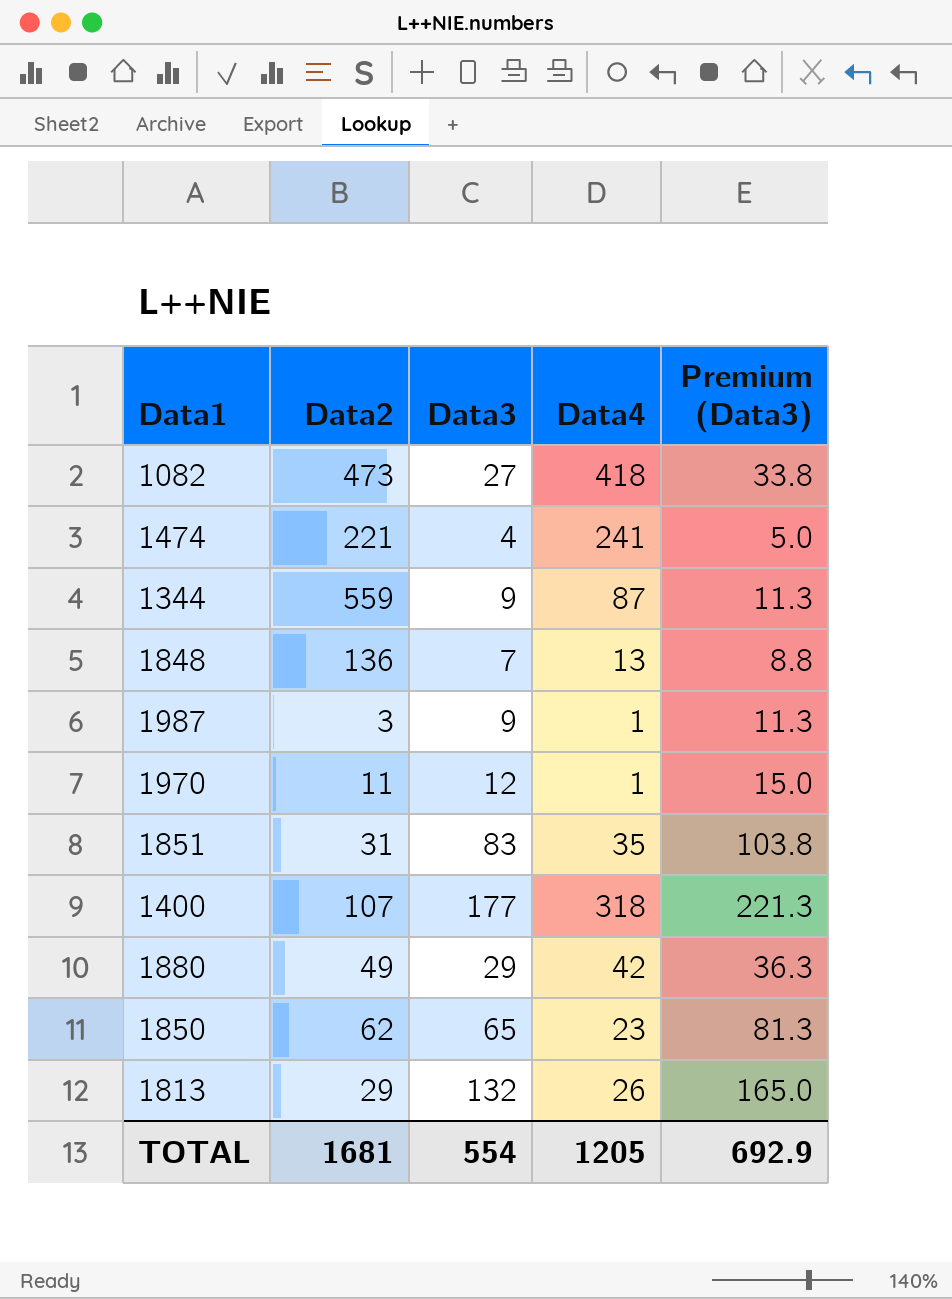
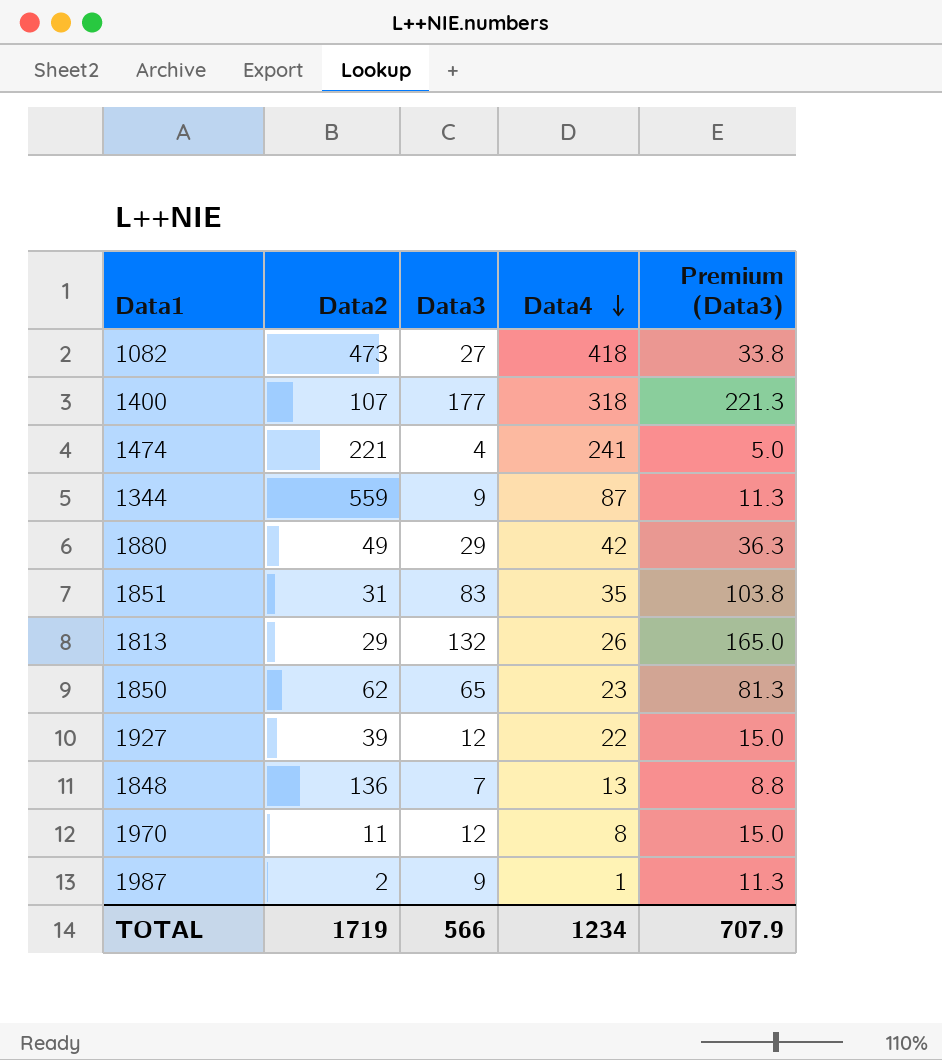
row order: none -> Data4 descending
row 1927: none -> 39 | 12 | 22 | 15.0
1970 | Data4: 1 -> 8
1987 | Data2: 3 -> 2
TOTAL | Data2: 1681 -> 1719
TOTAL | Data3: 554 -> 566
TOTAL | Data4: 1205 -> 1234
TOTAL | Premium (Data3): 692.9 -> 707.9

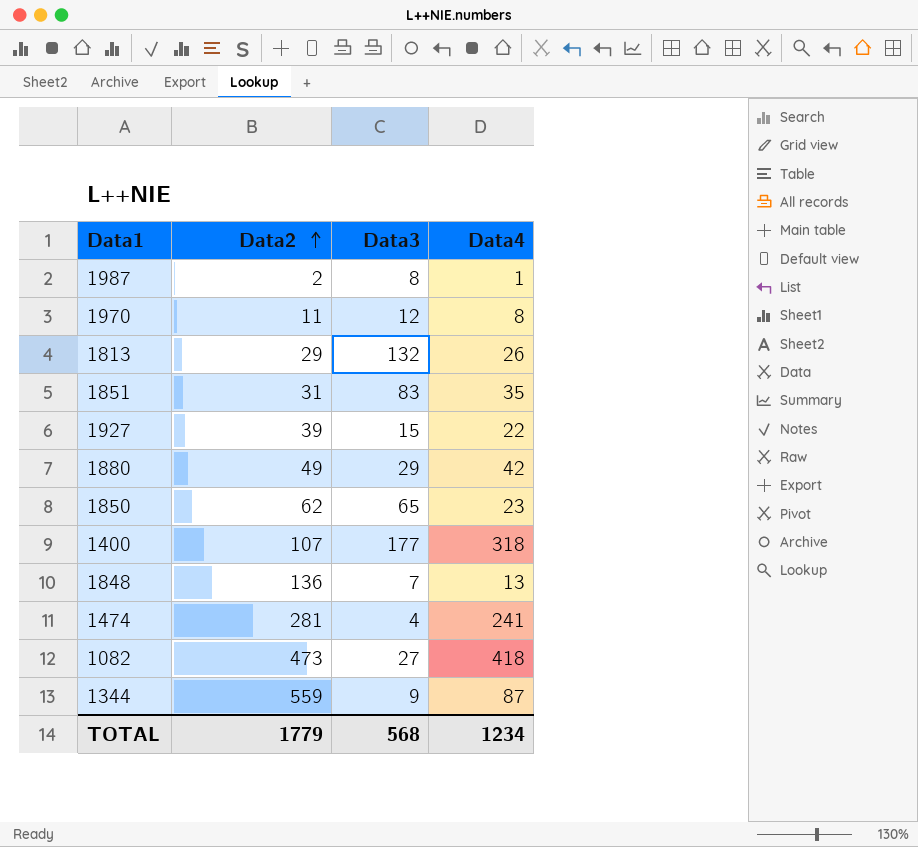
row order: Data4 descending -> Data2 ascending
column Premium (Data3) | formula: [Data3] * 1.25 -> none
1987 | Data3: 9 -> 8
1927 | Data3: 12 -> 15
1474 | Data2: 221 -> 281
TOTAL | Data2: 1719 -> 1779
TOTAL | Data3: 566 -> 568

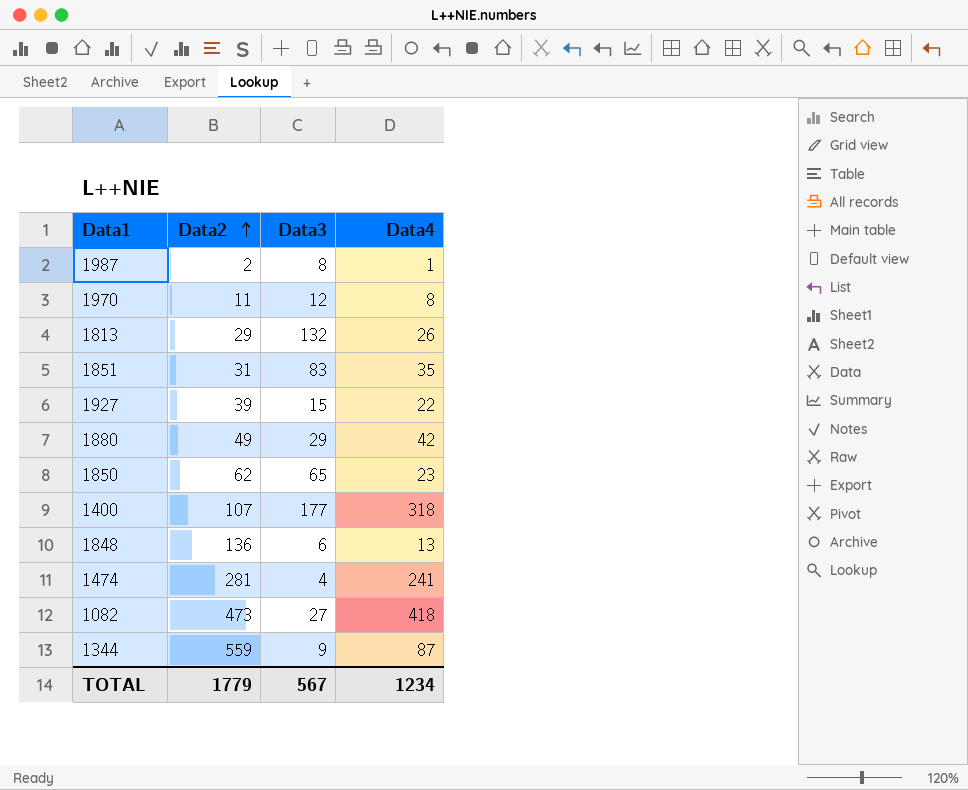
1848 | Data3: 7 -> 6
TOTAL | Data3: 568 -> 567

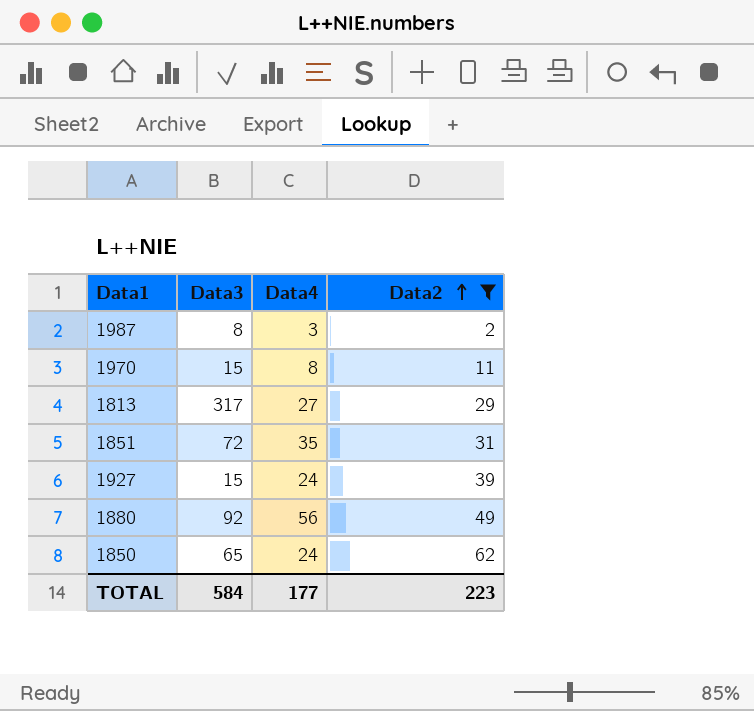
filter: none -> Data2 <= 62
column Data2 | position: 2 -> 4
1987 | Data4: 1 -> 3
1970 | Data3: 12 -> 15
1813 | Data3: 132 -> 317
1813 | Data4: 26 -> 27
1851 | Data3: 83 -> 72
1927 | Data4: 22 -> 24
1880 | Data3: 29 -> 92
1880 | Data4: 42 -> 56
1850 | Data4: 23 -> 24
TOTAL | Data3: 567 -> 584
TOTAL | Data4: 1234 -> 177
TOTAL | Data2: 1779 -> 223

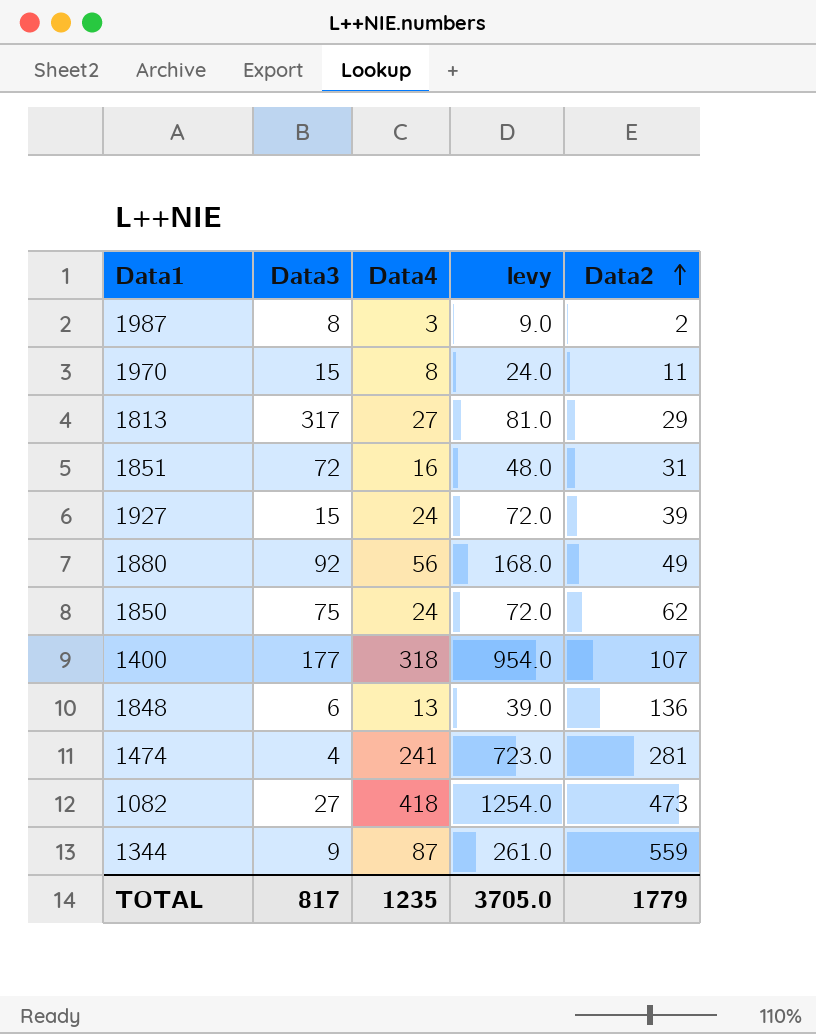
filter: Data2 <= 62 -> none
column levy | formula: none -> [Data4] * 3
1851 | Data4: 35 -> 16
1850 | Data3: 65 -> 75
TOTAL | Data3: 584 -> 817
TOTAL | Data4: 177 -> 1235
TOTAL | Data2: 223 -> 1779

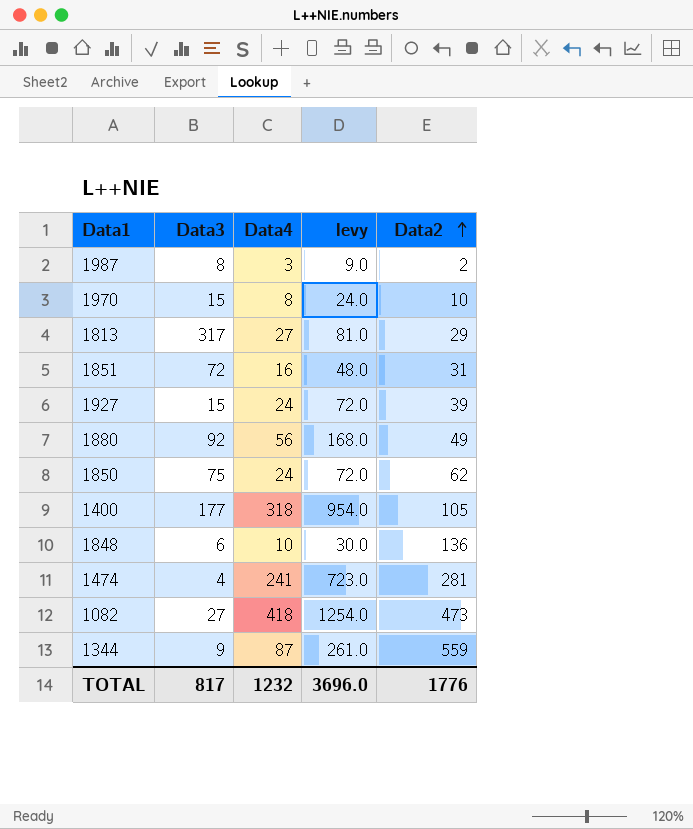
1970 | Data2: 11 -> 10
1400 | Data2: 107 -> 105
1848 | Data4: 13 -> 10
1848 | levy: 39.0 -> 30.0
TOTAL | Data4: 1235 -> 1232
TOTAL | levy: 3705.0 -> 3696.0
TOTAL | Data2: 1779 -> 1776

